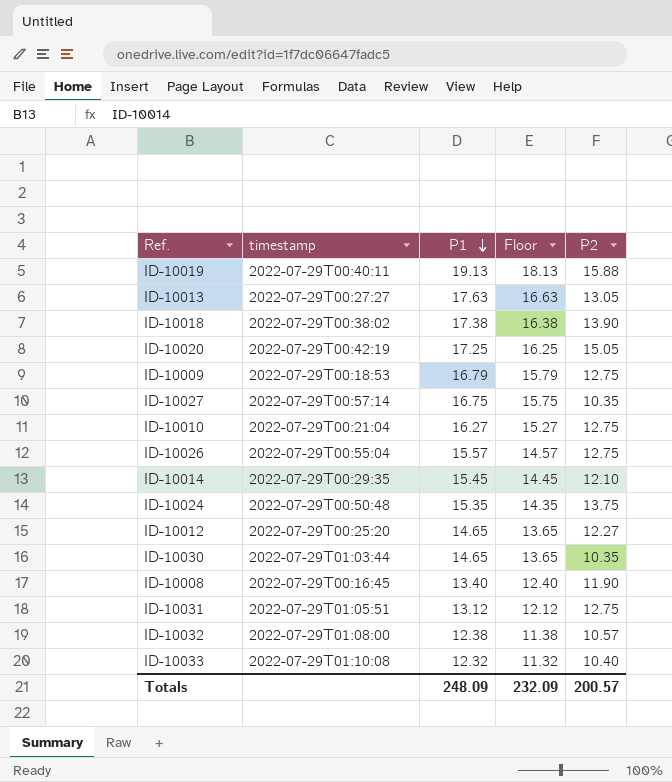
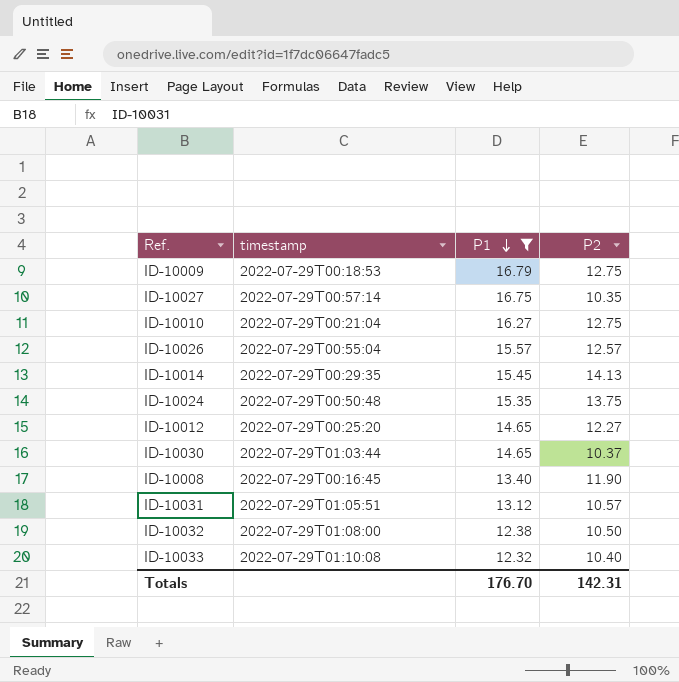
filter: none -> P1 <= 16.79
column Floor | formula: [P1] - 1 -> none
ID-10026 | P2: 12.75 -> 12.57
ID-10014 | P2: 12.10 -> 14.13
ID-10030 | P2: 10.35 -> 10.37
ID-10031 | P2: 12.75 -> 10.57
ID-10032 | P2: 10.57 -> 10.50
Totals | P1: 248.09 -> 176.70
Totals | P2: 200.57 -> 142.31

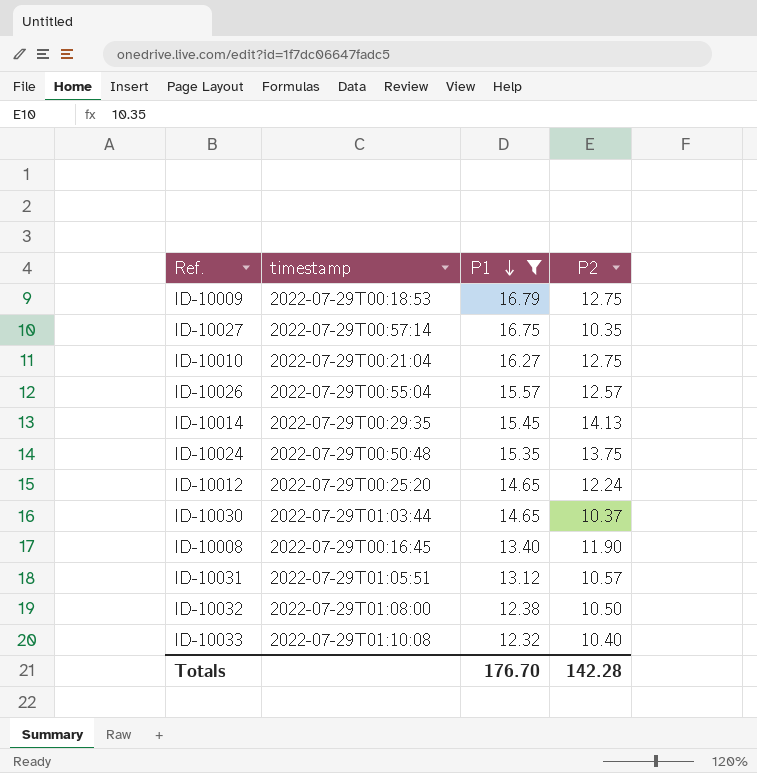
ID-10012 | P2: 12.27 -> 12.24
Totals | P2: 142.31 -> 142.28

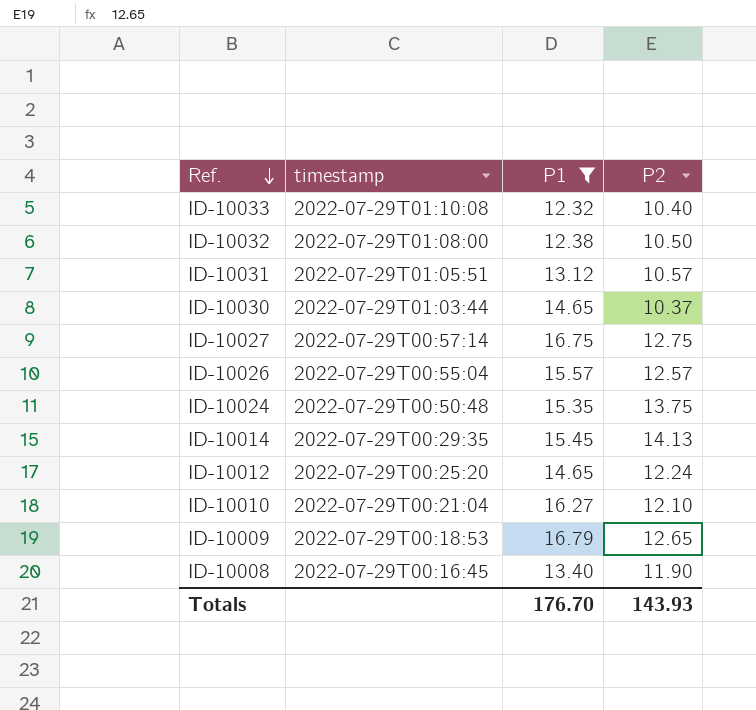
row order: P1 descending -> Ref. descending
ID-10027 | P2: 10.35 -> 12.75
ID-10010 | P2: 12.75 -> 12.10
ID-10009 | P2: 12.75 -> 12.65
Totals | P2: 142.28 -> 143.93

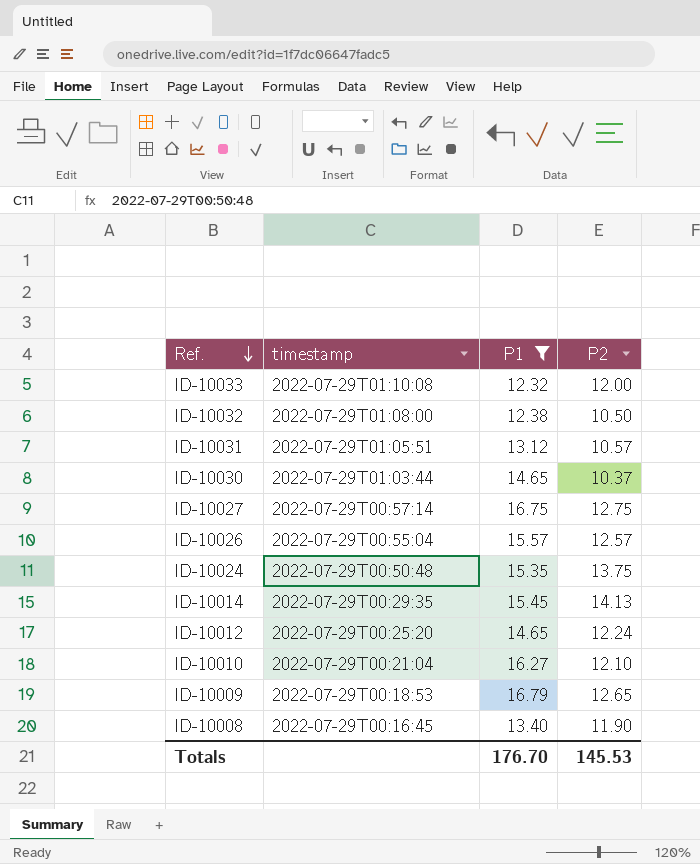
ID-10033 | P2: 10.40 -> 12.00
Totals | P2: 143.93 -> 145.53

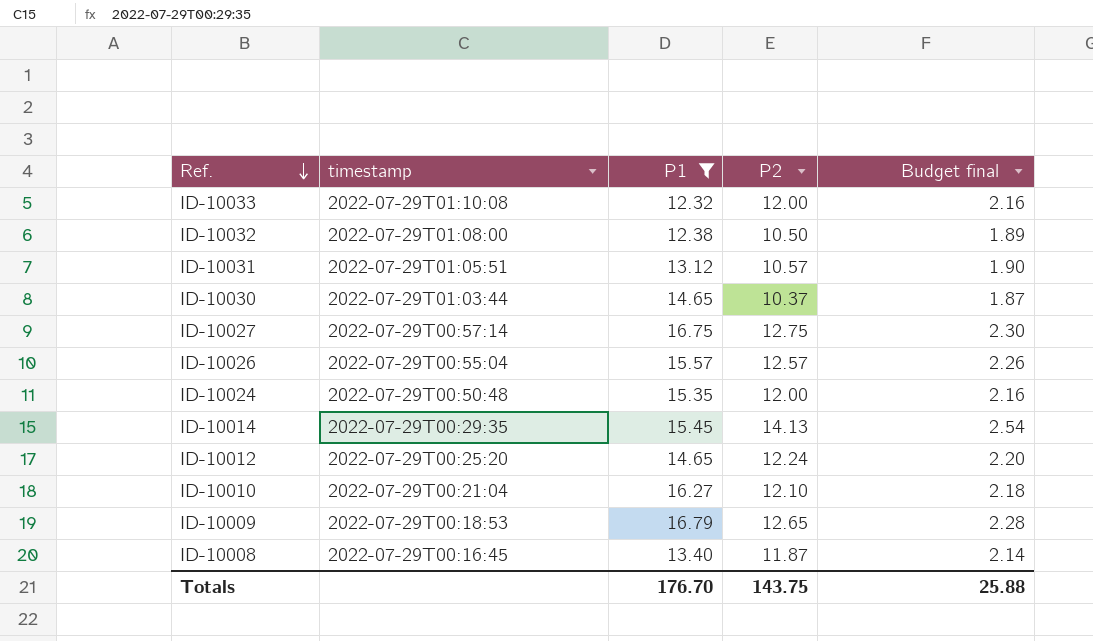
column Budget final | formula: none -> [P2] * 0.18
ID-10024 | P2: 13.75 -> 12.00
ID-10008 | P2: 11.90 -> 11.87
Totals | P2: 145.53 -> 143.75

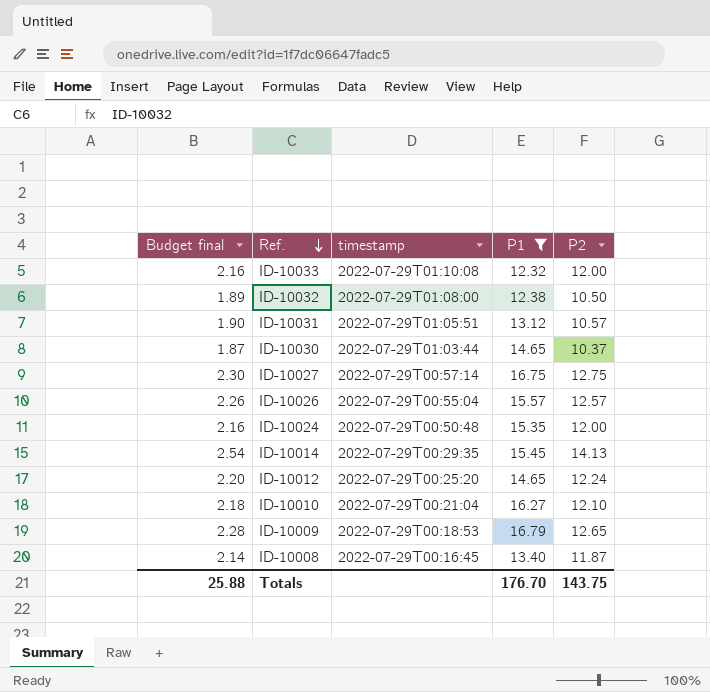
column Budget final | position: 5 -> 1

